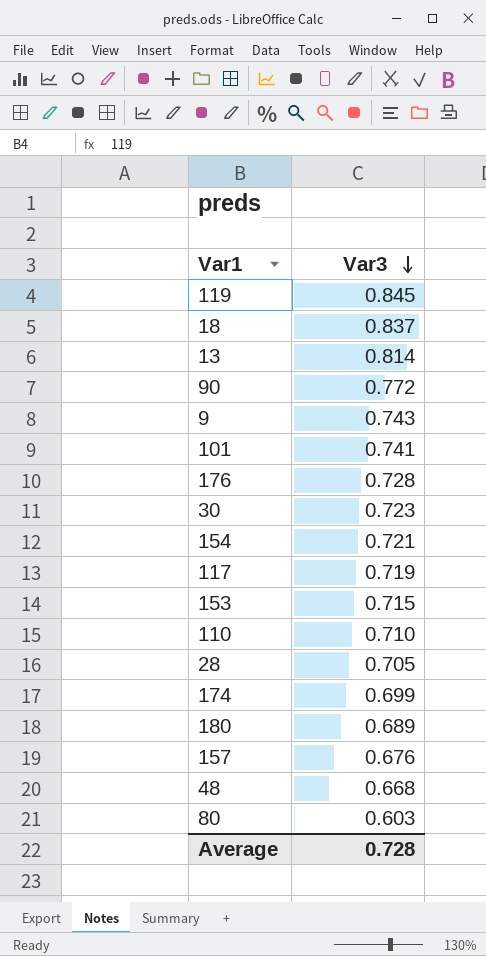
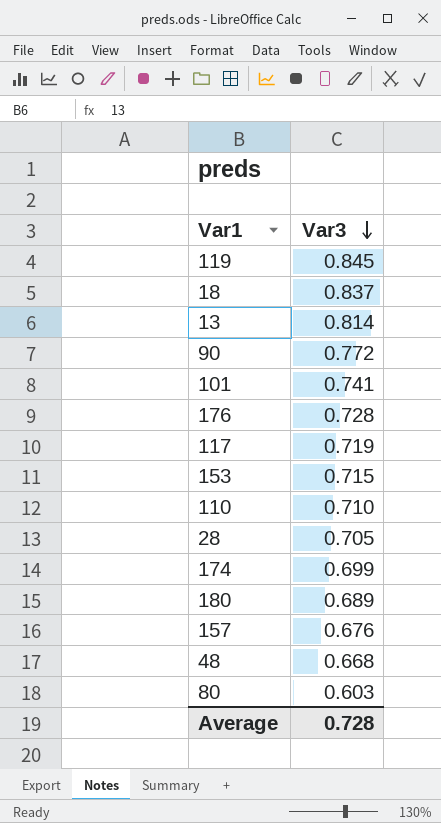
row 9: 0.743 -> none
row 30: 0.723 -> none
row 154: 0.721 -> none

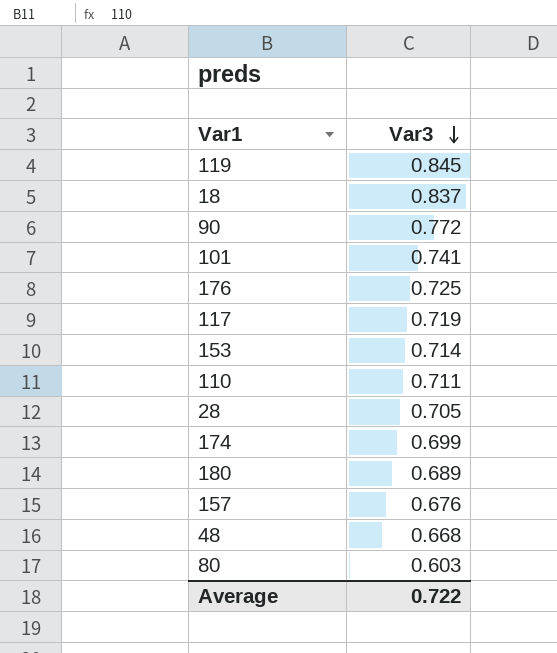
row 13: 0.814 -> none
176 | Var3: 0.728 -> 0.725
153 | Var3: 0.715 -> 0.714
110 | Var3: 0.710 -> 0.711
Average | Var3: 0.728 -> 0.722

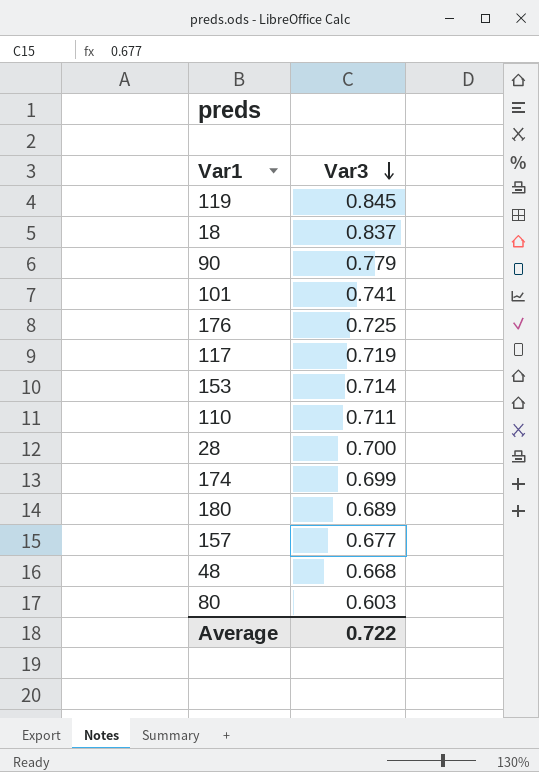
90 | Var3: 0.772 -> 0.779
28 | Var3: 0.705 -> 0.700
157 | Var3: 0.676 -> 0.677

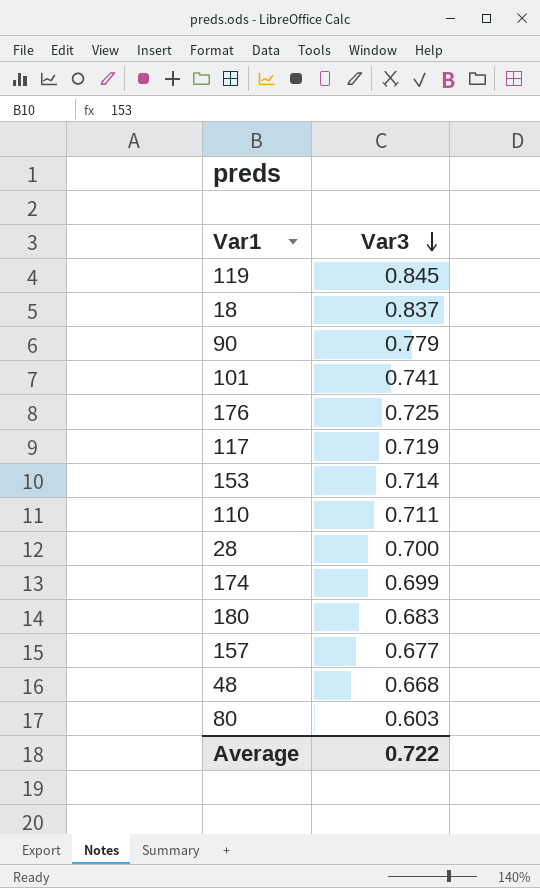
180 | Var3: 0.689 -> 0.683

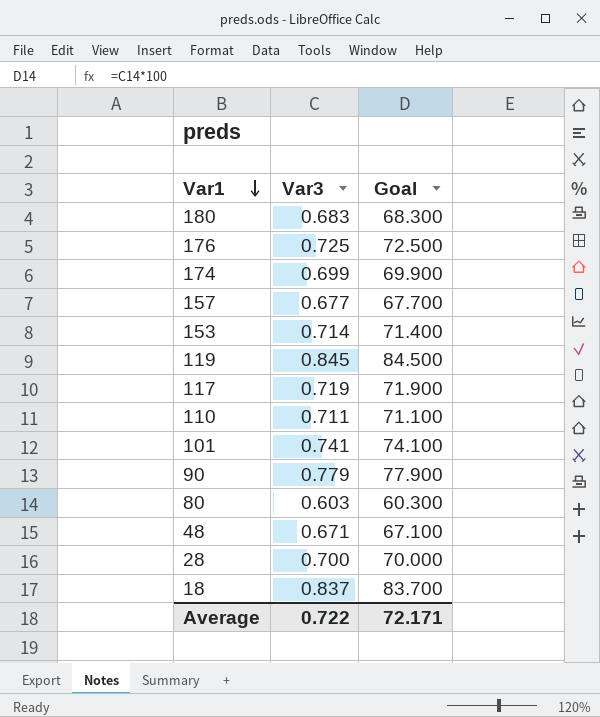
row order: Var3 descending -> Var1 descending
column Goal | formula: none -> [Var3] * 100
48 | Var3: 0.668 -> 0.671

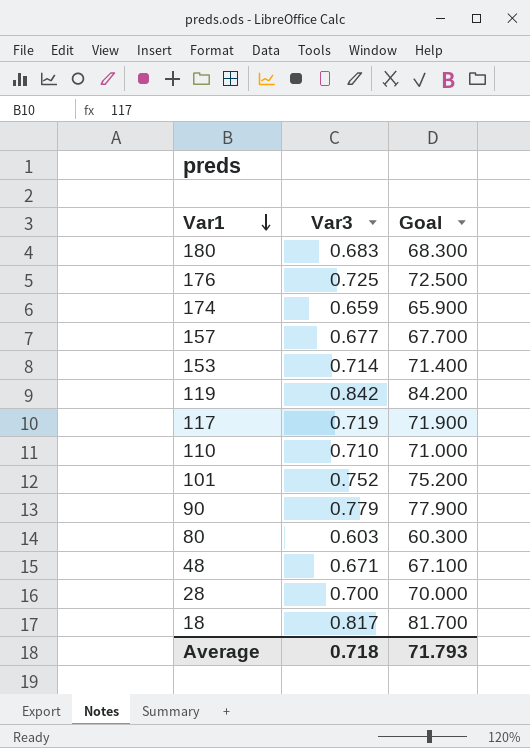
174 | Var3: 0.699 -> 0.659
174 | Goal: 69.900 -> 65.900
119 | Var3: 0.845 -> 0.842
119 | Goal: 84.500 -> 84.200
110 | Var3: 0.711 -> 0.710
110 | Goal: 71.100 -> 71.000
101 | Var3: 0.741 -> 0.752
101 | Goal: 74.100 -> 75.200
18 | Var3: 0.837 -> 0.817
18 | Goal: 83.700 -> 81.700
Average | Var3: 0.722 -> 0.718
Average | Goal: 72.171 -> 71.793

